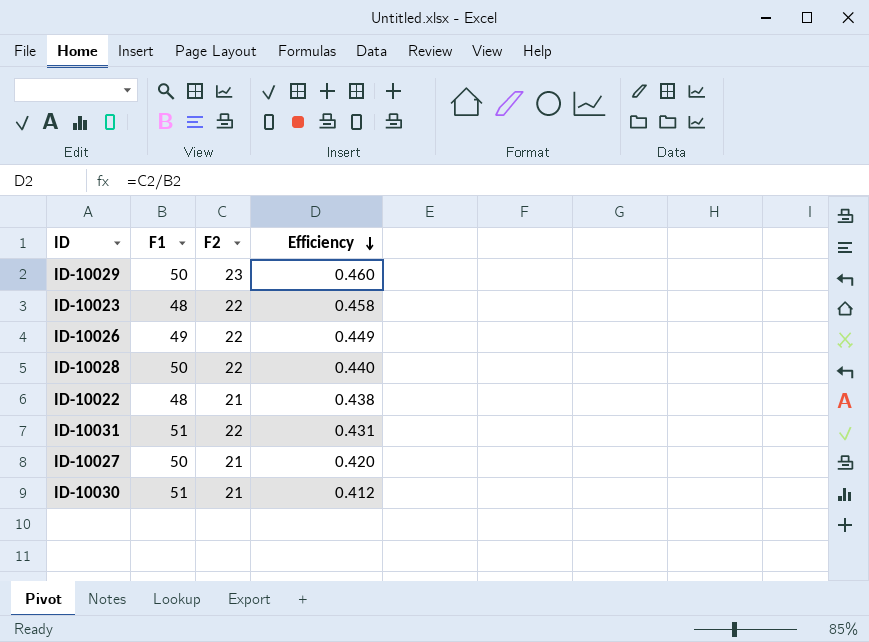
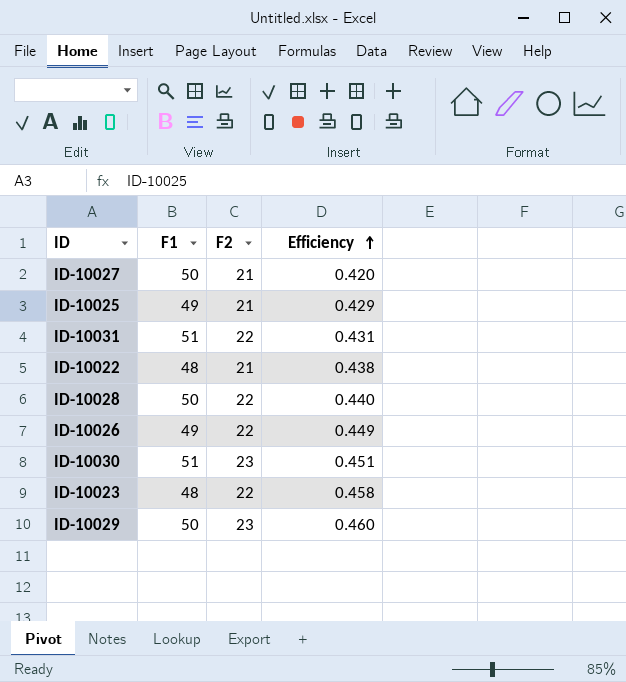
row order: Efficiency descending -> Efficiency ascending
row ID-10025: none -> 49 | 21 | 0.429
ID-10030 | F2: 21 -> 23
ID-10030 | Efficiency: 0.412 -> 0.451

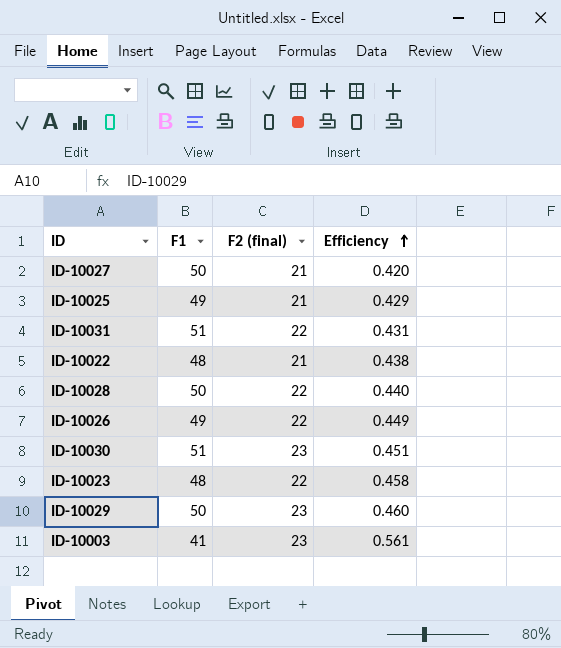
column name: F2 -> F2 (final)
row ID-10003: none -> 41 | 23 | 0.561

